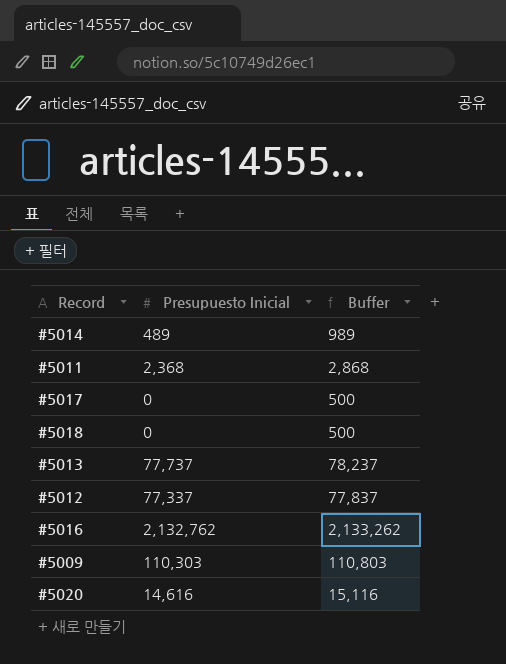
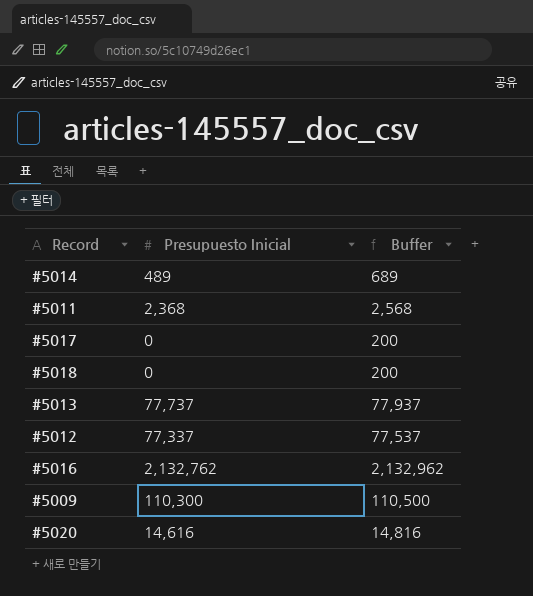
column Buffer | formula: [Presupuesto Inicial] + 500 -> [Presupuesto Inicial] + 200
#5009 | Presupuesto Inicial: 110,303 -> 110,300

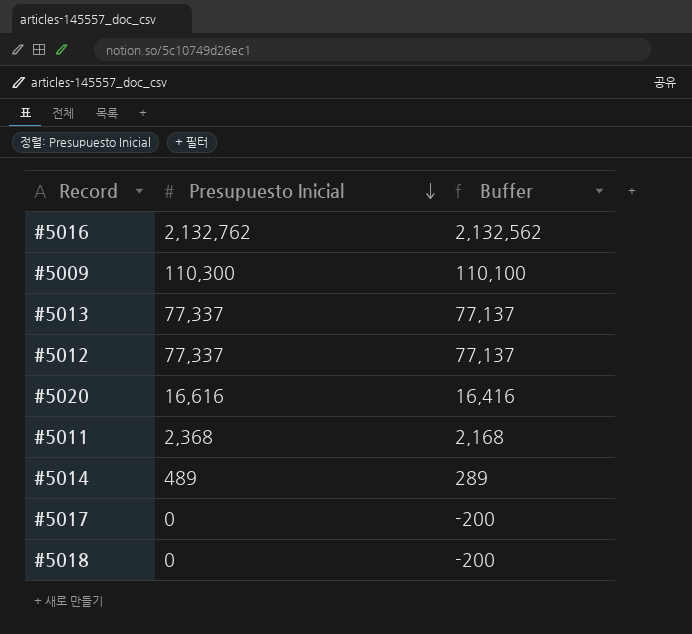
row order: none -> Presupuesto Inicial descending
column Buffer | formula: [Presupuesto Inicial] + 200 -> [Presupuesto Inicial] - 200
#5013 | Presupuesto Inicial: 77,737 -> 77,337
#5020 | Presupuesto Inicial: 14,616 -> 16,616

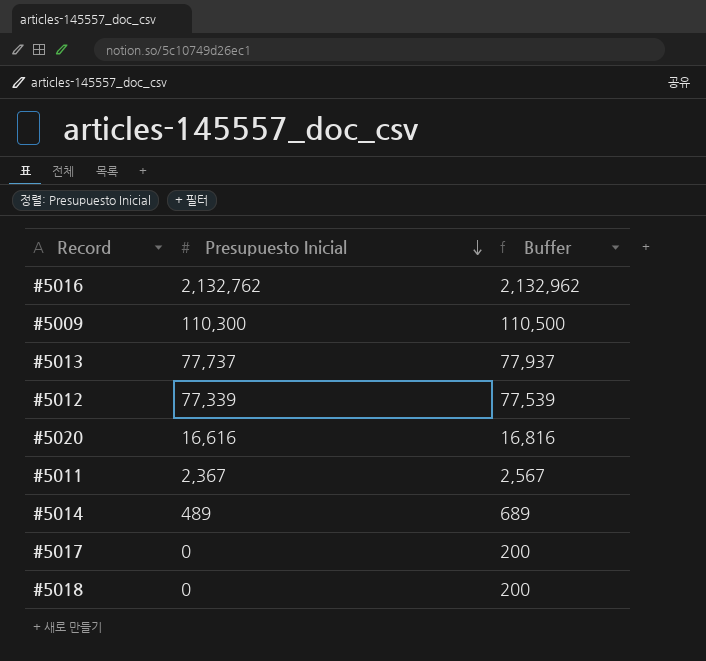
column Buffer | formula: [Presupuesto Inicial] - 200 -> [Presupuesto Inicial] + 200
#5013 | Presupuesto Inicial: 77,337 -> 77,737
#5012 | Presupuesto Inicial: 77,337 -> 77,339
#5011 | Presupuesto Inicial: 2,368 -> 2,367

